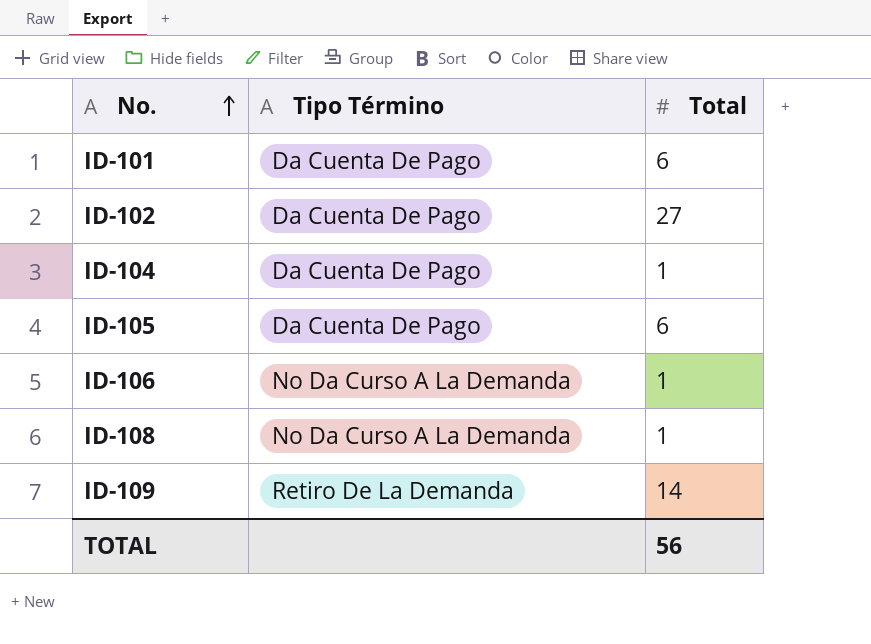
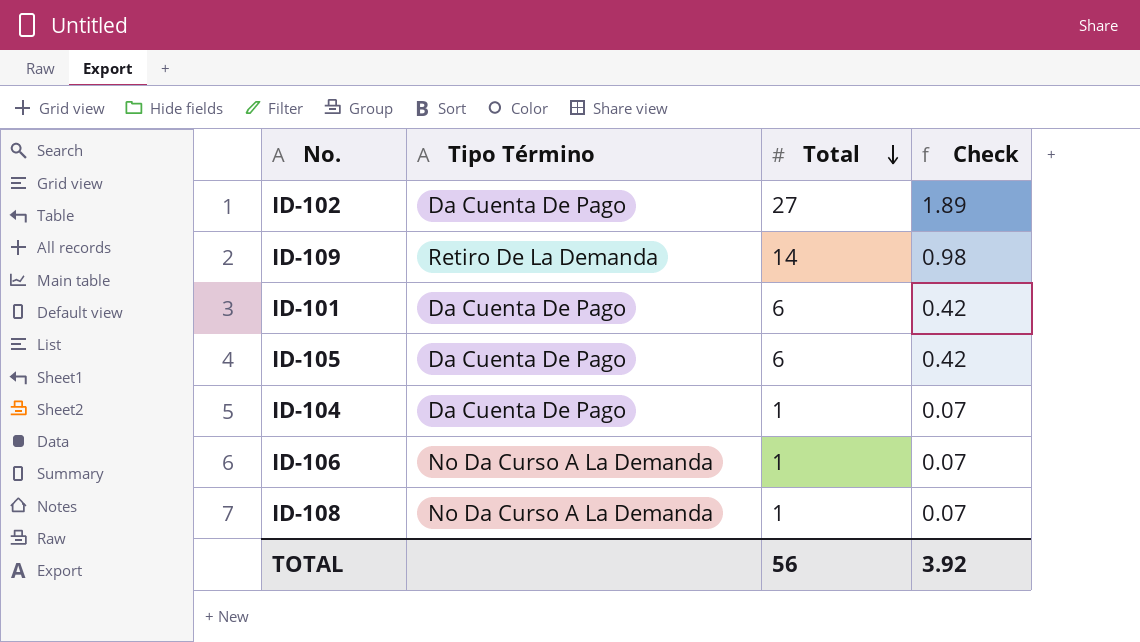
row order: No. ascending -> Total descending
column Check | formula: none -> [Total] * 0.07

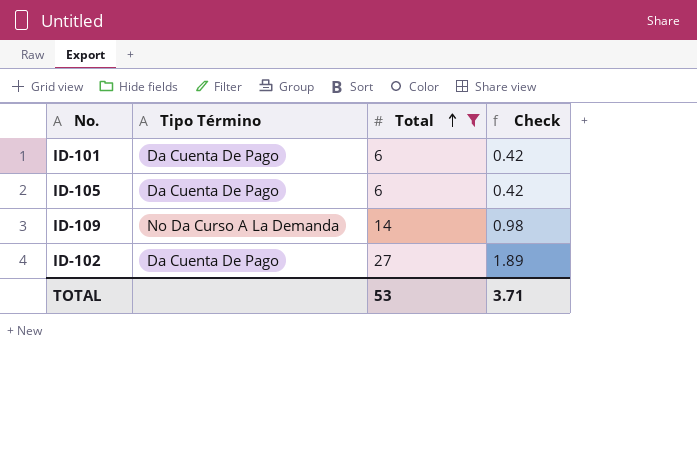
filter: none -> Total != 1
row order: Total descending -> Total ascending
ID-109 | Tipo Término: Retiro De La Demanda -> No Da Curso A La Demanda
TOTAL | Total: 56 -> 53
TOTAL | Check: 3.92 -> 3.71

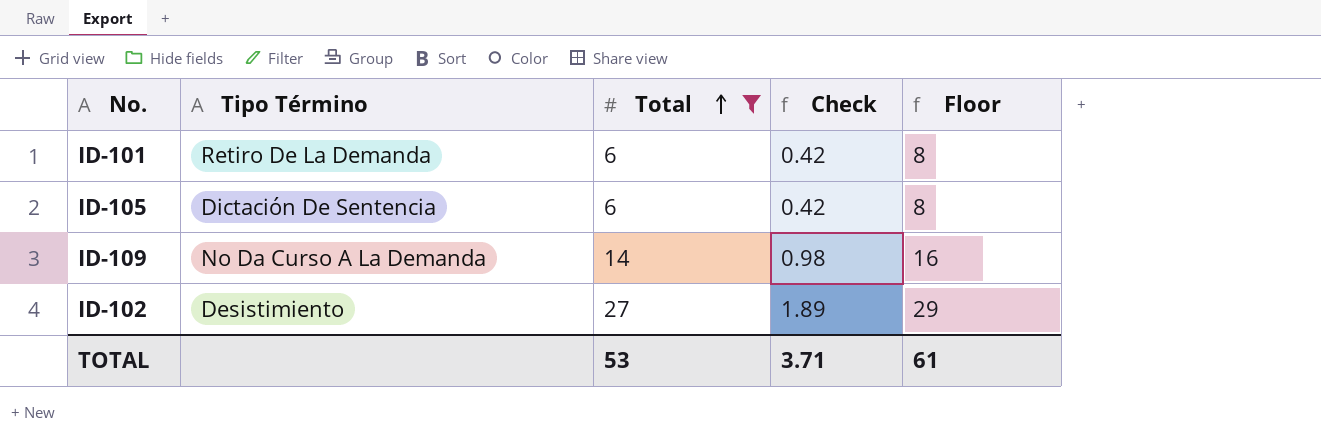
column Floor | formula: none -> [Total] + 2
ID-101 | Tipo Término: Da Cuenta De Pago -> Retiro De La Demanda
ID-105 | Tipo Término: Da Cuenta De Pago -> Dictación De Sentencia
ID-102 | Tipo Término: Da Cuenta De Pago -> Desistimiento

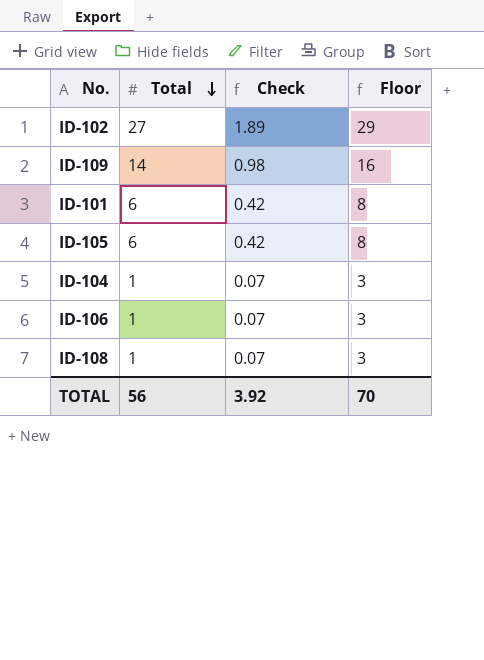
filter: Total != 1 -> none
row order: Total ascending -> Total descending
column Tipo Término | position: 2 -> none
TOTAL | Total: 53 -> 56
TOTAL | Check: 3.71 -> 3.92
TOTAL | Floor: 61 -> 70

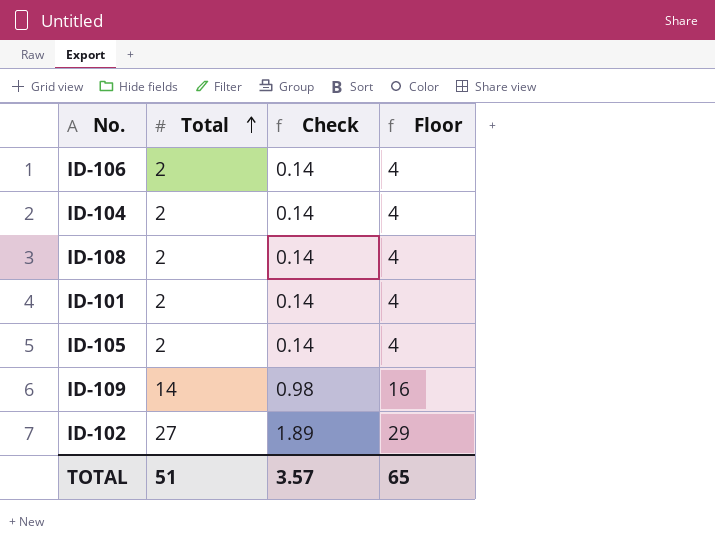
row order: Total descending -> Total ascending
ID-106 | Total: 1 -> 2
ID-106 | Check: 0.07 -> 0.14
ID-106 | Floor: 3 -> 4
ID-104 | Total: 1 -> 2
ID-104 | Check: 0.07 -> 0.14
ID-104 | Floor: 3 -> 4
ID-108 | Total: 1 -> 2
ID-108 | Check: 0.07 -> 0.14
ID-108 | Floor: 3 -> 4
ID-101 | Total: 6 -> 2
ID-101 | Check: 0.42 -> 0.14
ID-101 | Floor: 8 -> 4
ID-105 | Total: 6 -> 2
ID-105 | Check: 0.42 -> 0.14
ID-105 | Floor: 8 -> 4
TOTAL | Total: 56 -> 51
TOTAL | Check: 3.92 -> 3.57
TOTAL | Floor: 70 -> 65

